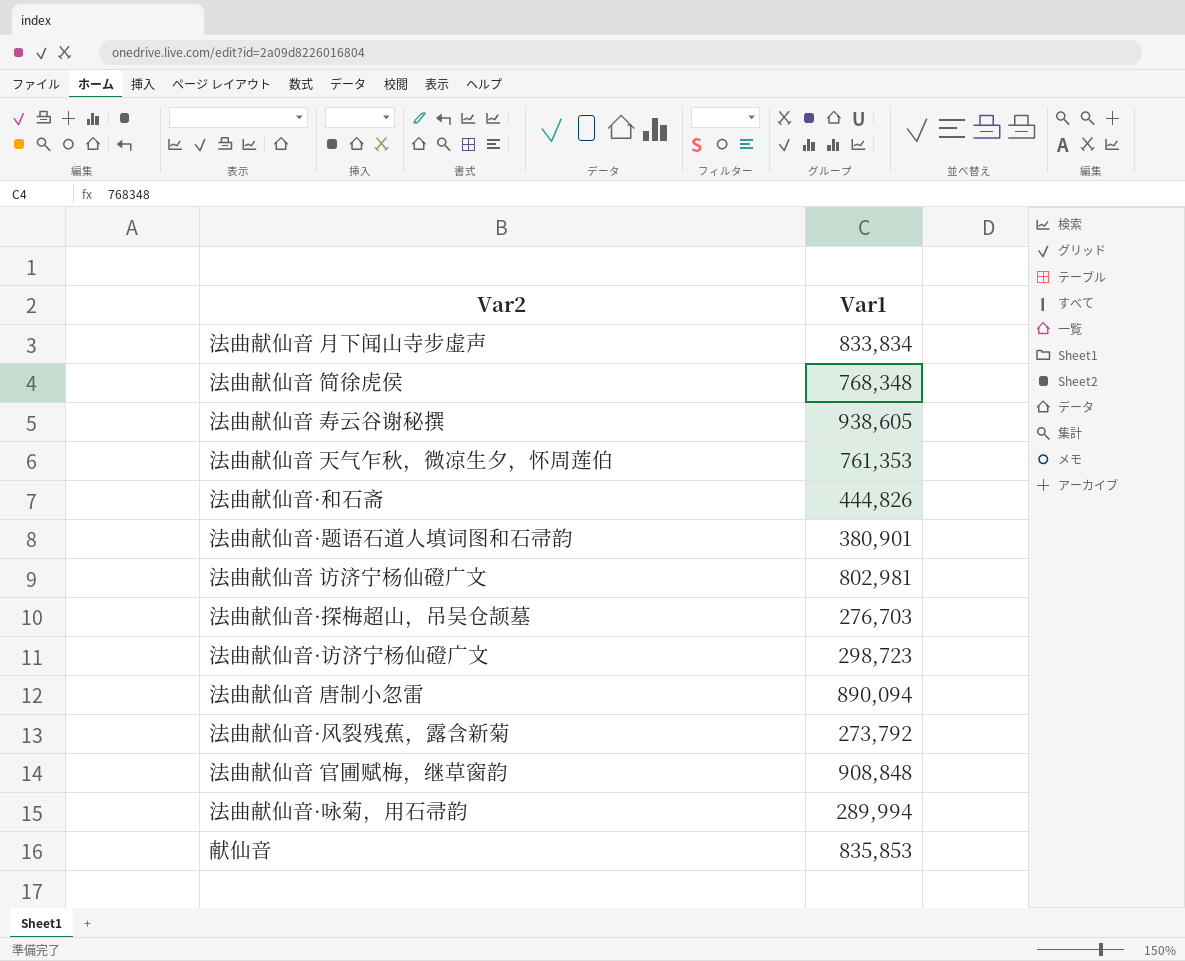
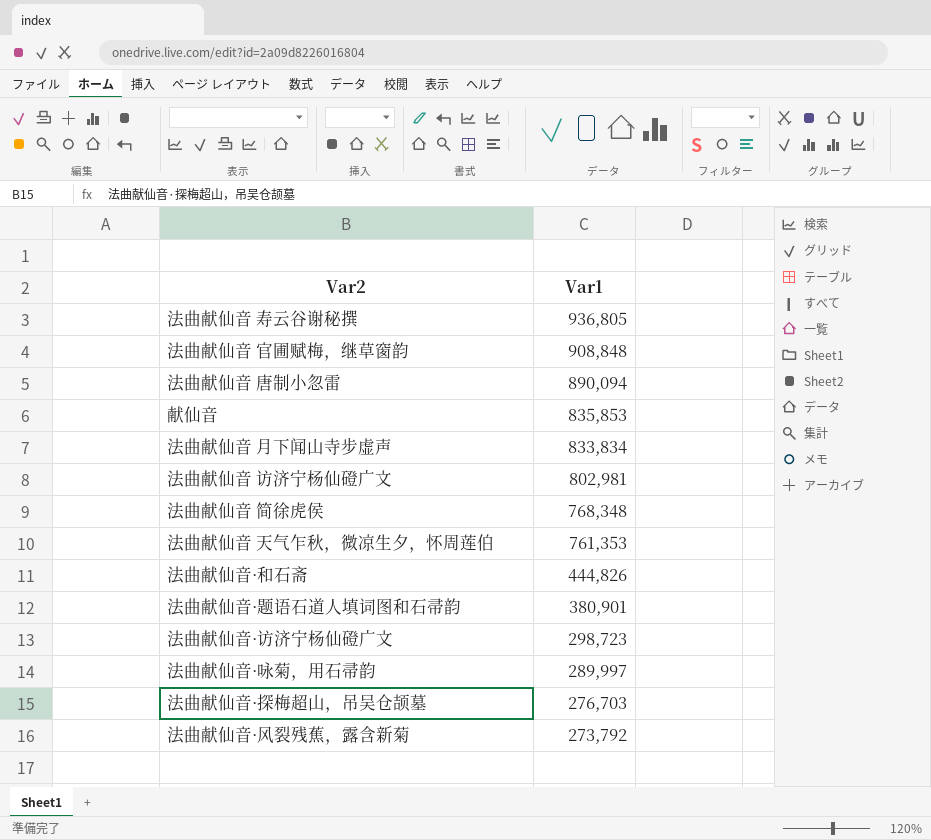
row order: none -> Var1 descending
法曲献仙音 寿云谷谢秘撰 | Var1: 938,605 -> 936,805
法曲献仙音·咏菊，用石帚韵 | Var1: 289,994 -> 289,997

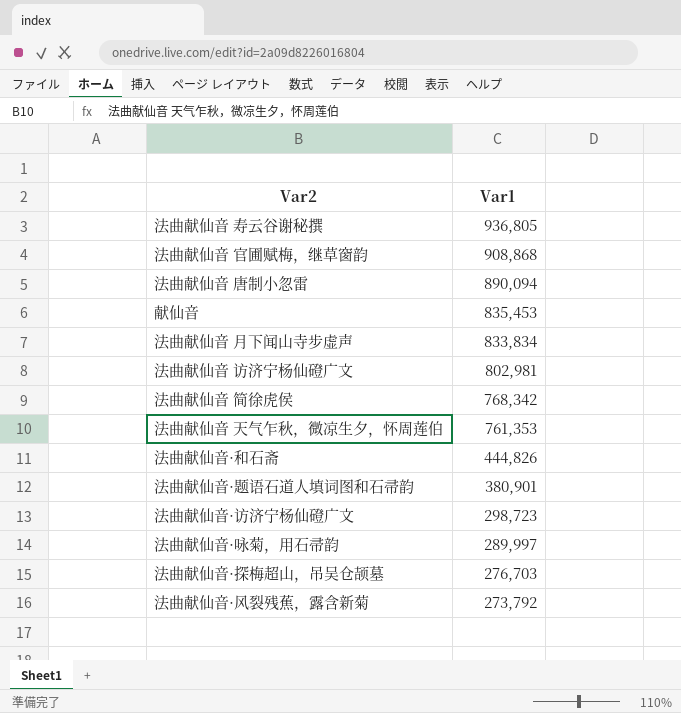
法曲献仙音 官圃赋梅，继草窗韵 | Var1: 908,848 -> 908,868
献仙音 | Var1: 835,853 -> 835,453
法曲献仙音 简徐虎侯 | Var1: 768,348 -> 768,342

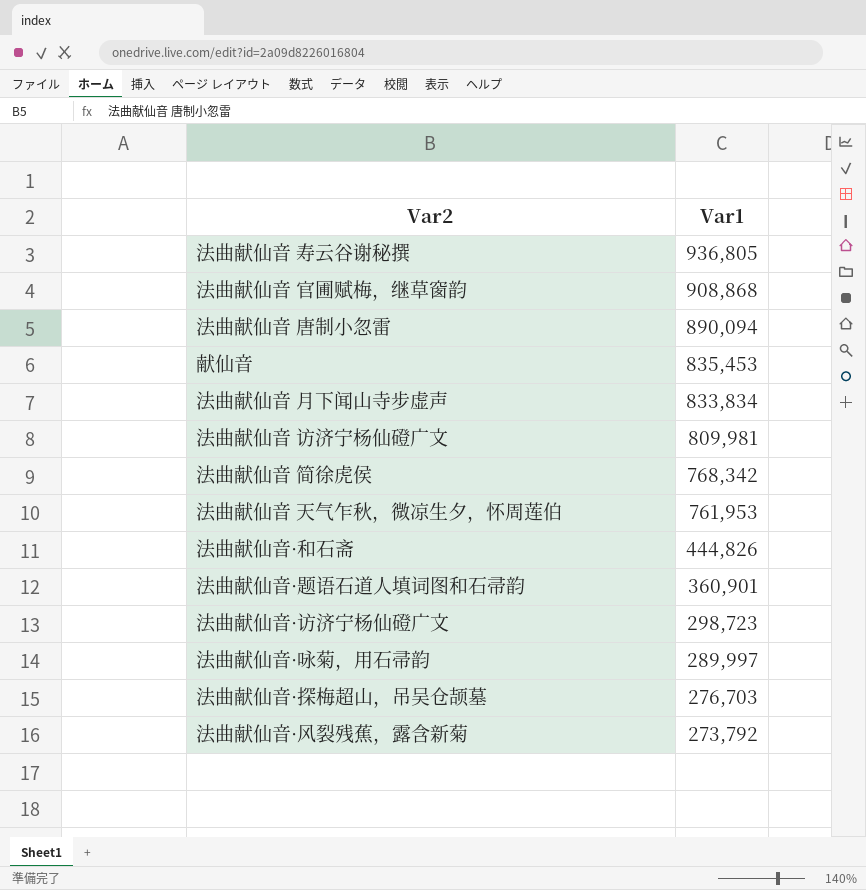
法曲献仙音 访济宁杨仙磴广文 | Var1: 802,981 -> 809,981
法曲献仙音 天气乍秋，微凉生夕，怀周莲伯 | Var1: 761,353 -> 761,953
法曲献仙音·题语石道人填词图和石帚韵 | Var1: 380,901 -> 360,901

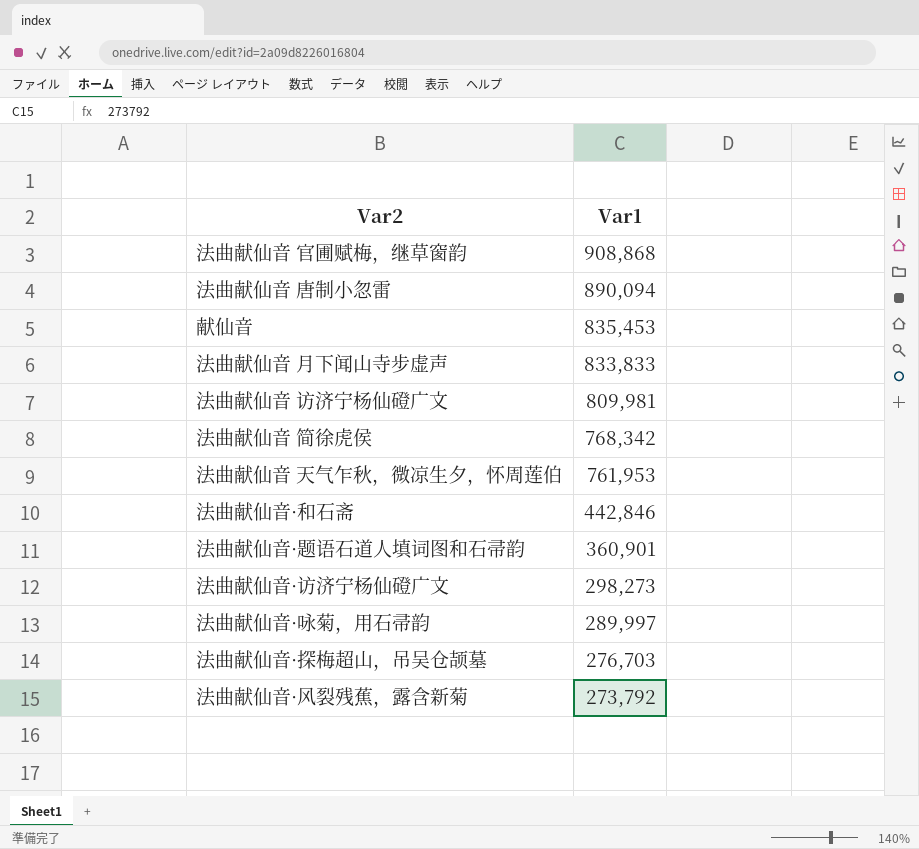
row 法曲献仙音 寿云谷谢秘撰: 936,805 -> none
法曲献仙音 月下闻山寺步虚声 | Var1: 833,834 -> 833,833
法曲献仙音·和石斋 | Var1: 444,826 -> 442,846
法曲献仙音·访济宁杨仙磴广文 | Var1: 298,723 -> 298,273

